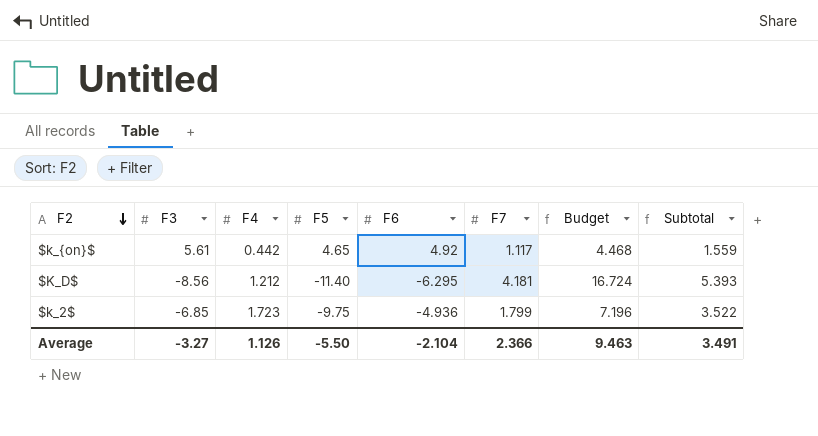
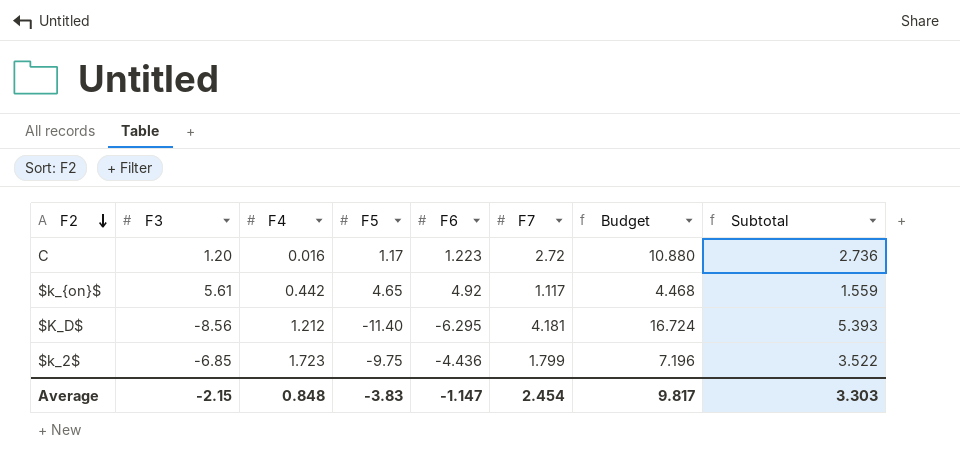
row C: none -> 1.20 | 0.016 | 1.17 | 1.223 | 2.72 | 10.880 | 2.736
$k_2$ | F6: -4.936 -> -4.436
Average | F3: -3.27 -> -2.15
Average | F4: 1.126 -> 0.848
Average | F5: -5.50 -> -3.83
Average | F6: -2.104 -> -1.147
Average | F7: 2.366 -> 2.454
Average | Budget: 9.463 -> 9.817
Average | Subtotal: 3.491 -> 3.303

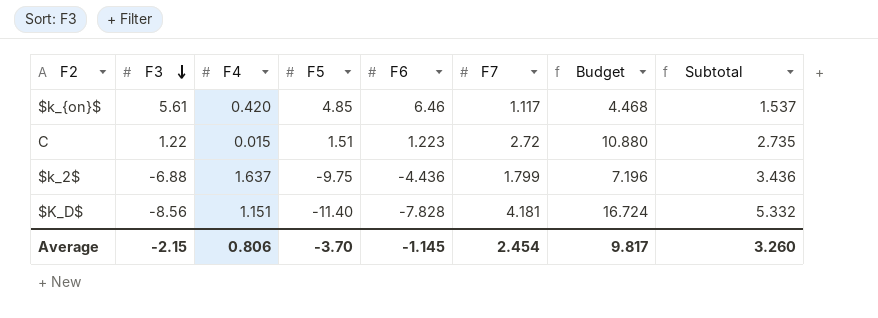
row order: F2 descending -> F3 descending
$k_{on}$ | F4: 0.442 -> 0.420
$k_{on}$ | F5: 4.65 -> 4.85
$k_{on}$ | F6: 4.92 -> 6.46
$k_{on}$ | Subtotal: 1.559 -> 1.537
C | F3: 1.20 -> 1.22
C | F4: 0.016 -> 0.015
C | F5: 1.17 -> 1.51
C | Subtotal: 2.736 -> 2.735
$k_2$ | F3: -6.85 -> -6.88
$k_2$ | F4: 1.723 -> 1.637
$k_2$ | Subtotal: 3.522 -> 3.436
$K_D$ | F4: 1.212 -> 1.151
$K_D$ | F6: -6.295 -> -7.828
$K_D$ | Subtotal: 5.393 -> 5.332
Average | F4: 0.848 -> 0.806
Average | F5: -3.83 -> -3.70
Average | F6: -1.147 -> -1.145
Average | Subtotal: 3.303 -> 3.260

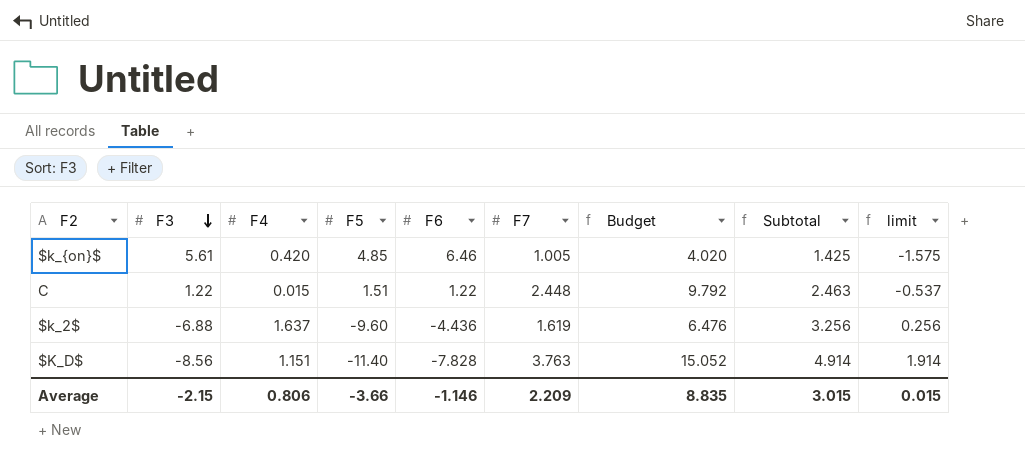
column limit | formula: none -> [Subtotal] - 3
$k_{on}$ | F7: 1.117 -> 1.005
$k_{on}$ | Budget: 4.468 -> 4.020
$k_{on}$ | Subtotal: 1.537 -> 1.425
C | F6: 1.223 -> 1.22
C | F7: 2.72 -> 2.448
C | Budget: 10.880 -> 9.792
C | Subtotal: 2.735 -> 2.463
$k_2$ | F5: -9.75 -> -9.60
$k_2$ | F7: 1.799 -> 1.619
$k_2$ | Budget: 7.196 -> 6.476
$k_2$ | Subtotal: 3.436 -> 3.256
$K_D$ | F7: 4.181 -> 3.763
$K_D$ | Budget: 16.724 -> 15.052
$K_D$ | Subtotal: 5.332 -> 4.914
Average | F5: -3.70 -> -3.66
Average | F6: -1.145 -> -1.146
Average | F7: 2.454 -> 2.209
Average | Budget: 9.817 -> 8.835
Average | Subtotal: 3.260 -> 3.015

